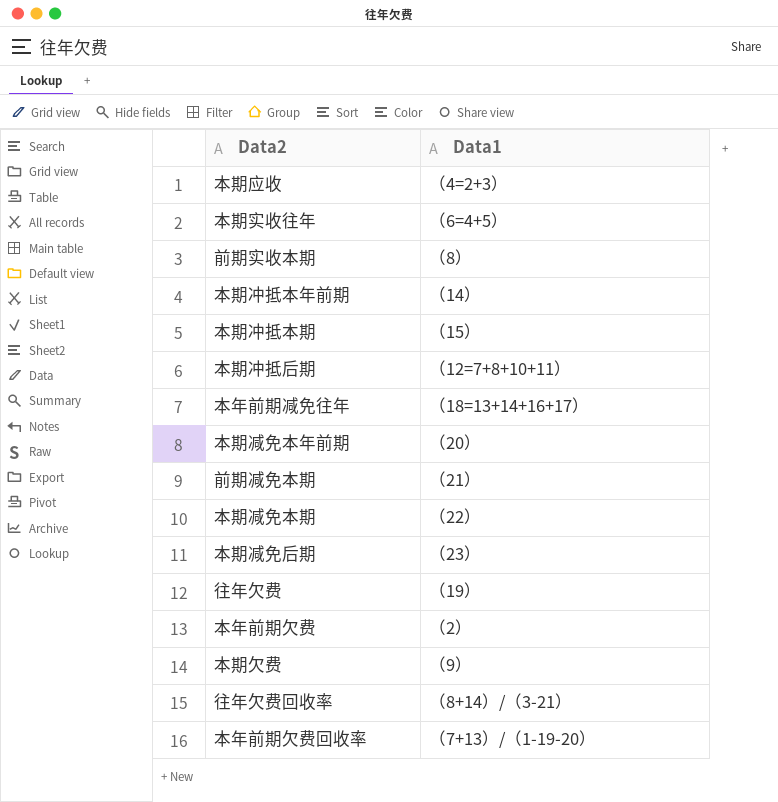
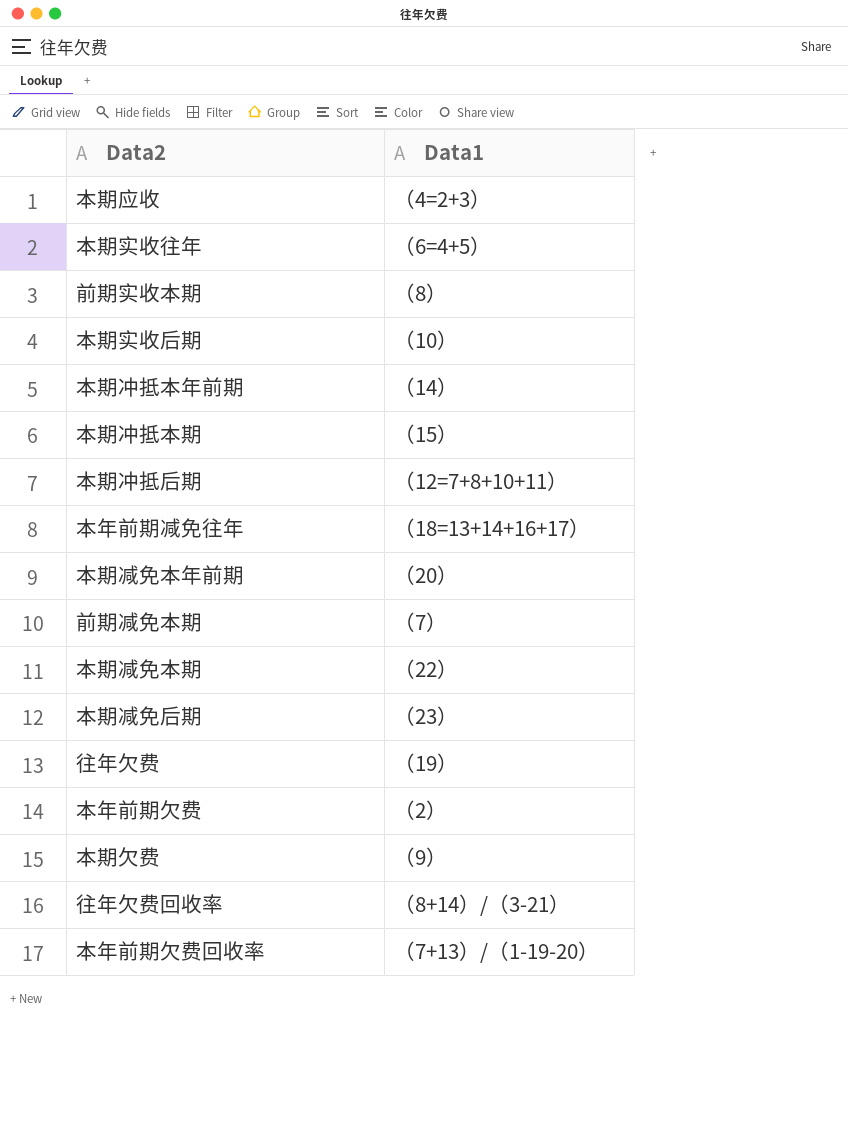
row 本期实收后期: none -> （10）
前期减免本期 | Data1: （21） -> （7）

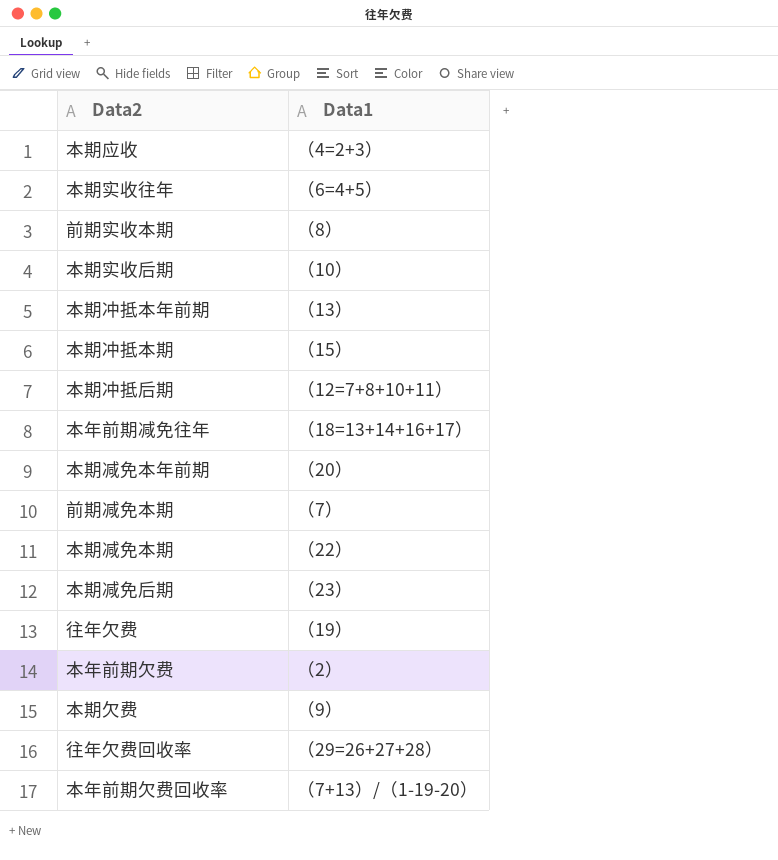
本期冲抵本年前期 | Data1: （14） -> （13）
往年欠费回收率 | Data1: （8+14）/（3-21） -> （29=26+27+28）

